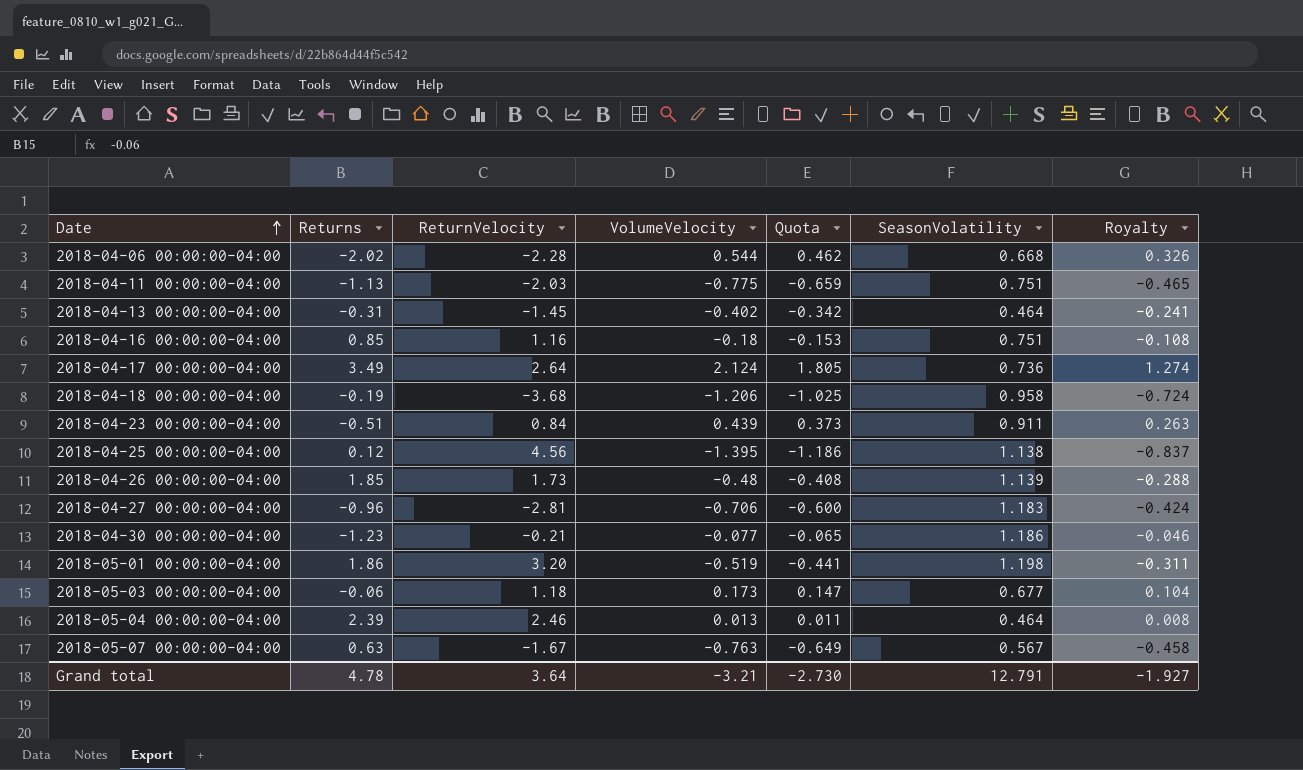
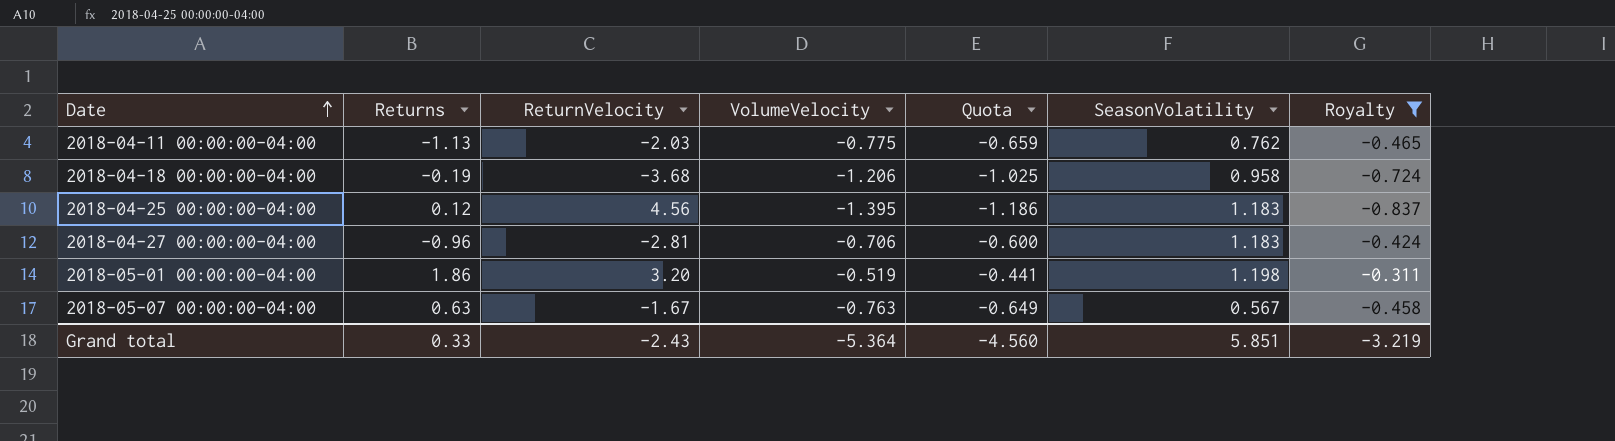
filter: none -> Royalty <= -0.311
2018-04-11 00:00:00-04:00 | SeasonVolatility: 0.751 -> 0.762
2018-04-25 00:00:00-04:00 | SeasonVolatility: 1.138 -> 1.183
Grand total | Returns: 4.78 -> 0.33
Grand total | ReturnVelocity: 3.64 -> -2.43
Grand total | VolumeVelocity: -3.21 -> -5.364
Grand total | Quota: -2.730 -> -4.560
Grand total | SeasonVolatility: 12.791 -> 5.851
Grand total | Royalty: -1.927 -> -3.219

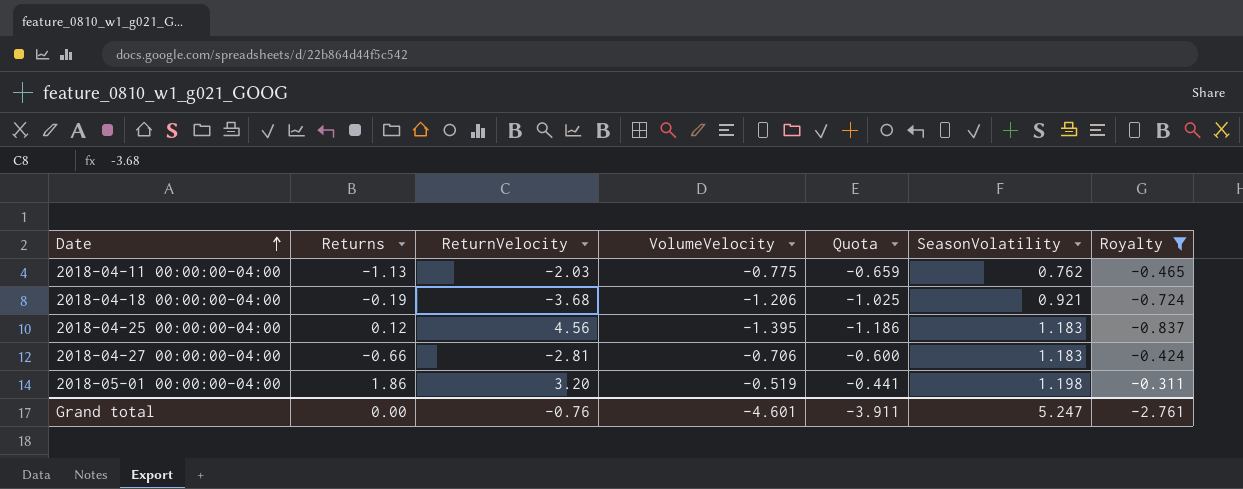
row 2018-05-07 00:00:00-04:00: 0.63 | -1.67 | -0.763 | -0.649 | 0.567 | -0.458 -> none
2018-04-18 00:00:00-04:00 | SeasonVolatility: 0.958 -> 0.921
2018-04-27 00:00:00-04:00 | Returns: -0.96 -> -0.66
Grand total | Returns: 0.33 -> 0.00
Grand total | ReturnVelocity: -2.43 -> -0.76
Grand total | VolumeVelocity: -5.364 -> -4.601
Grand total | Quota: -4.560 -> -3.911
Grand total | SeasonVolatility: 5.851 -> 5.247
Grand total | Royalty: -3.219 -> -2.761

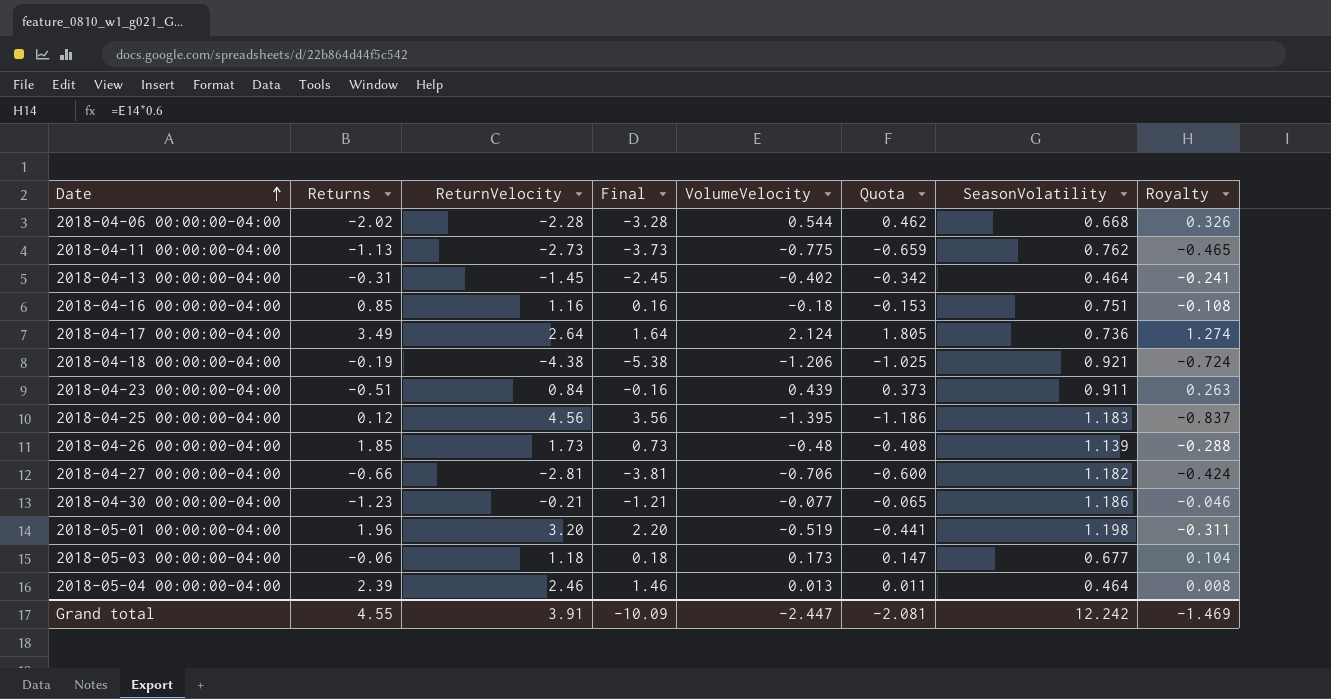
filter: Royalty <= -0.311 -> none
column Final | formula: none -> [ReturnVelocity] - 1
2018-04-11 00:00:00-04:00 | ReturnVelocity: -2.03 -> -2.73
2018-04-18 00:00:00-04:00 | ReturnVelocity: -3.68 -> -4.38
2018-04-27 00:00:00-04:00 | SeasonVolatility: 1.183 -> 1.182
2018-05-01 00:00:00-04:00 | Returns: 1.86 -> 1.96
Grand total | Returns: 0.00 -> 4.55
Grand total | ReturnVelocity: -0.76 -> 3.91
Grand total | VolumeVelocity: -4.601 -> -2.447
Grand total | Quota: -3.911 -> -2.081
Grand total | SeasonVolatility: 5.247 -> 12.242
Grand total | Royalty: -2.761 -> -1.469

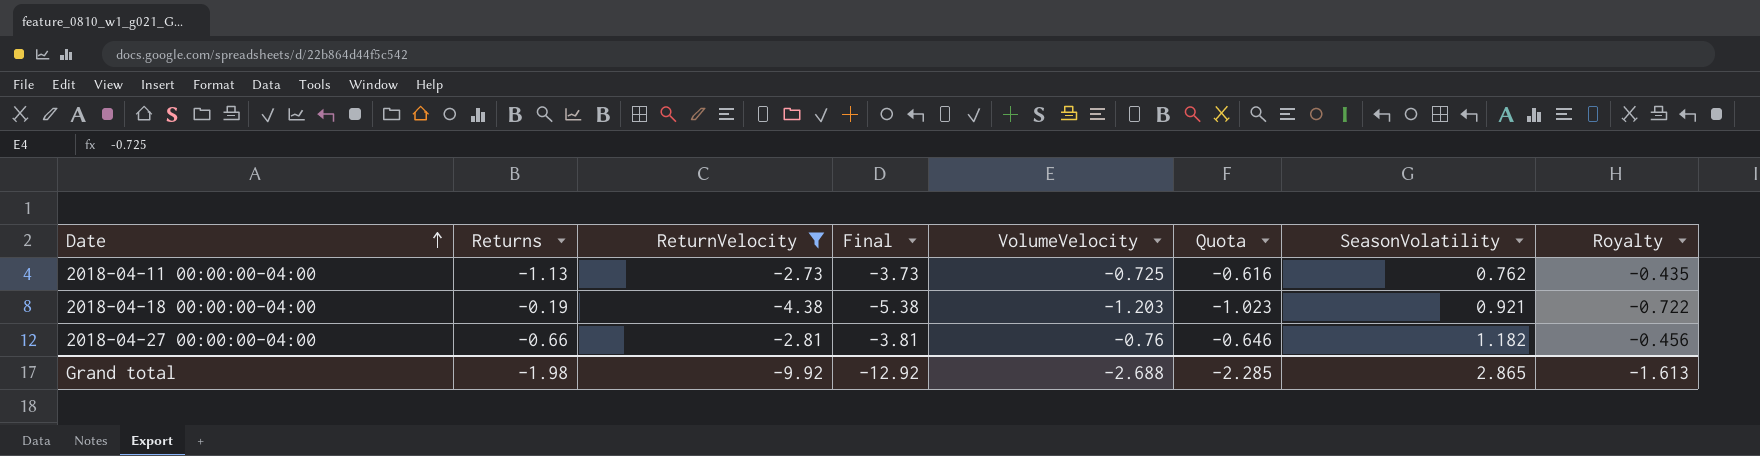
filter: none -> ReturnVelocity <= -2.73
2018-04-11 00:00:00-04:00 | VolumeVelocity: -0.775 -> -0.725
2018-04-11 00:00:00-04:00 | Quota: -0.659 -> -0.616
2018-04-11 00:00:00-04:00 | Royalty: -0.465 -> -0.435
2018-04-18 00:00:00-04:00 | VolumeVelocity: -1.206 -> -1.203
2018-04-18 00:00:00-04:00 | Quota: -1.025 -> -1.023
2018-04-18 00:00:00-04:00 | Royalty: -0.724 -> -0.722
2018-04-27 00:00:00-04:00 | VolumeVelocity: -0.706 -> -0.76
2018-04-27 00:00:00-04:00 | Quota: -0.600 -> -0.646
2018-04-27 00:00:00-04:00 | Royalty: -0.424 -> -0.456
Grand total | Returns: 4.55 -> -1.98
Grand total | ReturnVelocity: 3.91 -> -9.92
Grand total | Final: -10.09 -> -12.92
Grand total | VolumeVelocity: -2.447 -> -2.688
Grand total | Quota: -2.081 -> -2.285
Grand total | SeasonVolatility: 12.242 -> 2.865
Grand total | Royalty: -1.469 -> -1.613

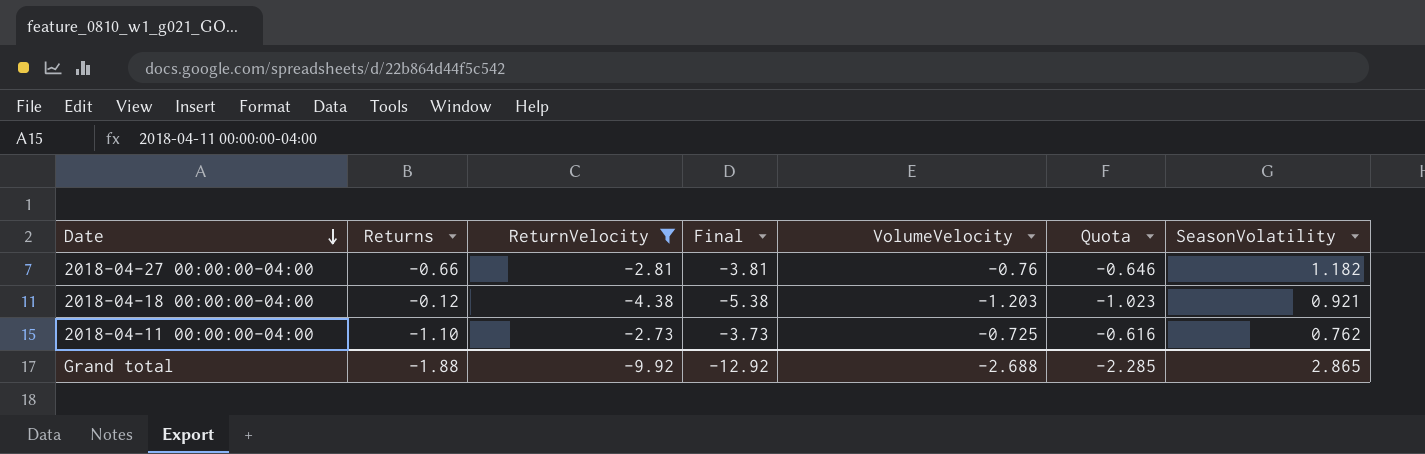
row order: Date ascending -> Date descending
column Royalty | formula: [VolumeVelocity] * 0.6 -> none
2018-04-18 00:00:00-04:00 | Returns: -0.19 -> -0.12
2018-04-11 00:00:00-04:00 | Returns: -1.13 -> -1.10
Grand total | Returns: -1.98 -> -1.88

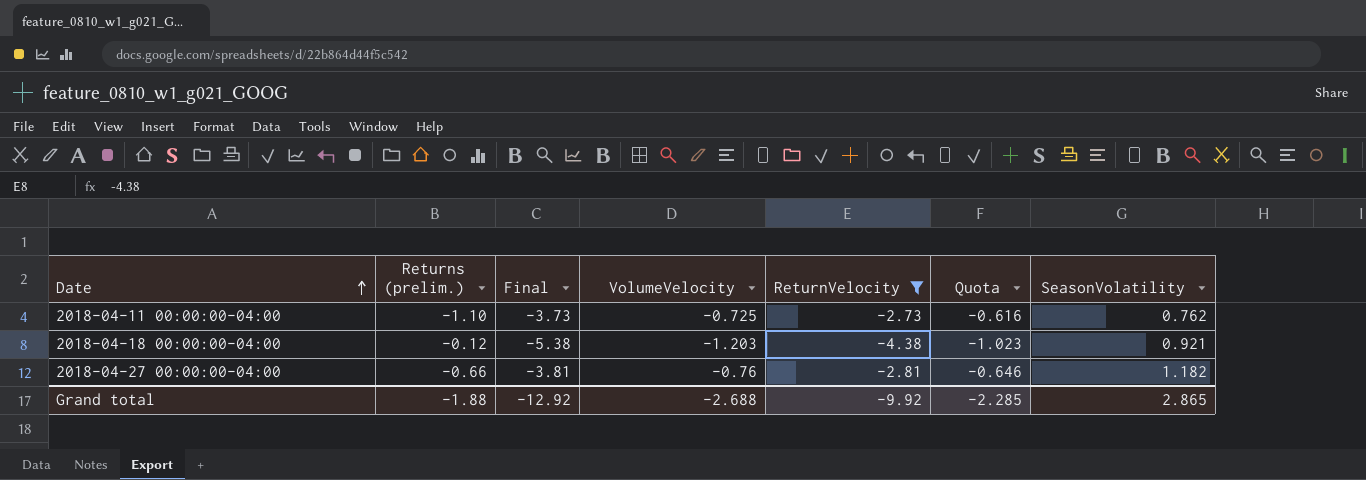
row order: Date descending -> Date ascending
column name: Returns -> Returns (prelim.)
column ReturnVelocity | position: 3 -> 5

